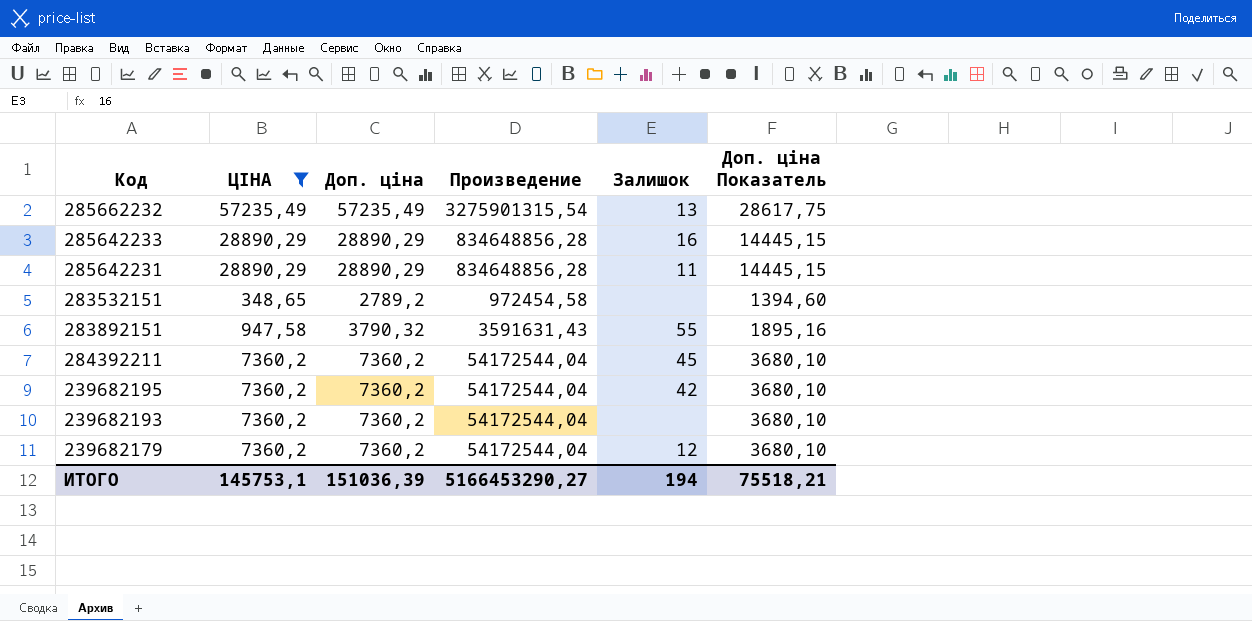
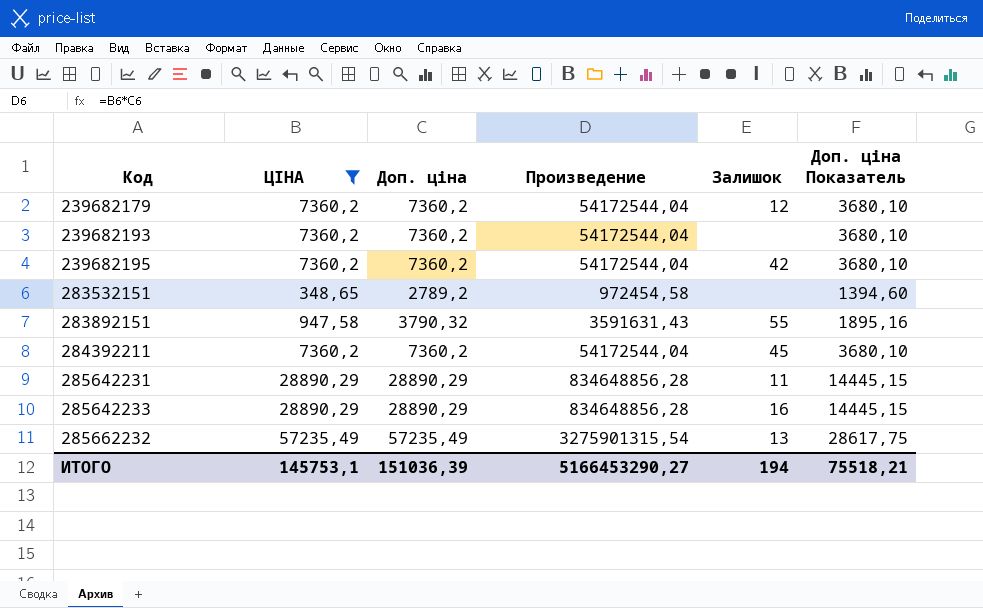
row order: none -> Код ascending

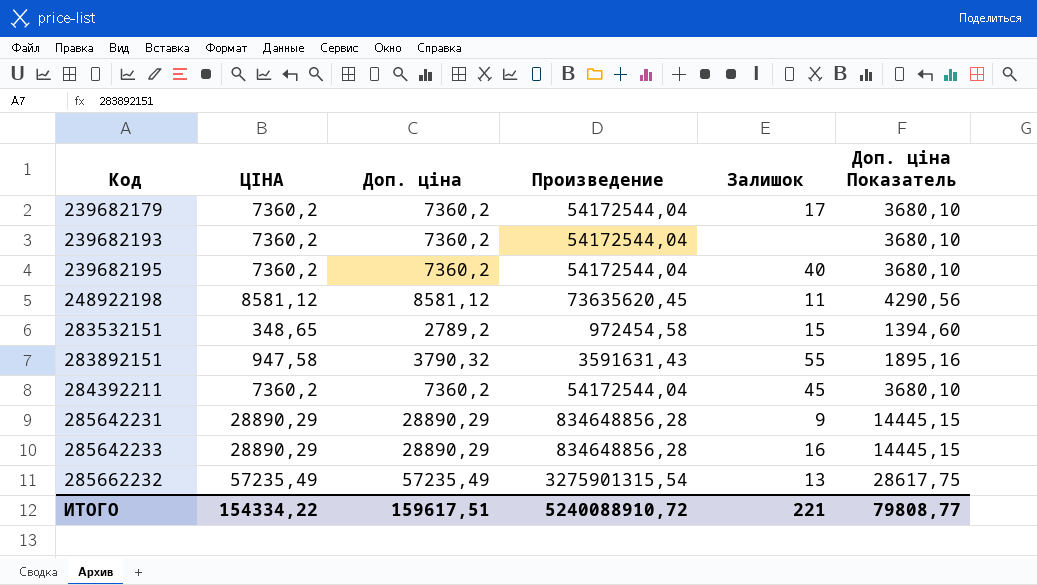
filter: ЦІНА != 8581,12 -> none
239682179 | Залишок: 12 -> 17
239682195 | Залишок: 42 -> 40
283532151 | Залишок: none -> 15
285642231 | Залишок: 11 -> 9
ИТОГО | ЦІНА: 145753,1 -> 154334,22
ИТОГО | Доп. ціна: 151036,39 -> 159617,51
ИТОГО | Произведение: 5166453290,27 -> 5240088910,72
ИТОГО | Залишок: 194 -> 221
ИТОГО | Доп. ціна Показатель: 75518,21 -> 79808,77

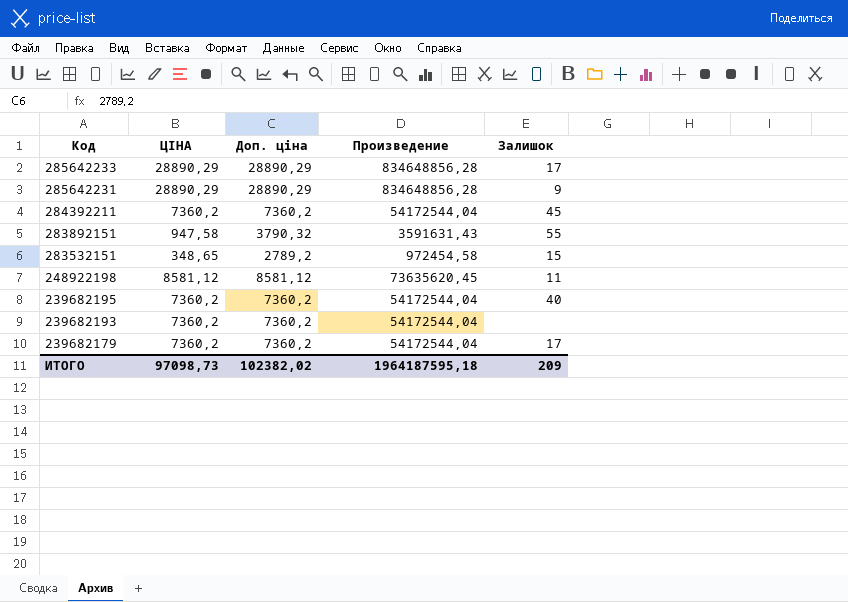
row order: Код ascending -> Код descending
column Доп. ціна Показатель | formula: [Доп. ціна] * 0,5 -> none
row 285662232: 57235,49 | 57235,49 | 3275901315,54 | 13 | 28617,75 -> none
285642233 | Залишок: 16 -> 17
ИТОГО | ЦІНА: 154334,22 -> 97098,73
ИТОГО | Доп. ціна: 159617,51 -> 102382,02
ИТОГО | Произведение: 5240088910,72 -> 1964187595,18
ИТОГО | Залишок: 221 -> 209

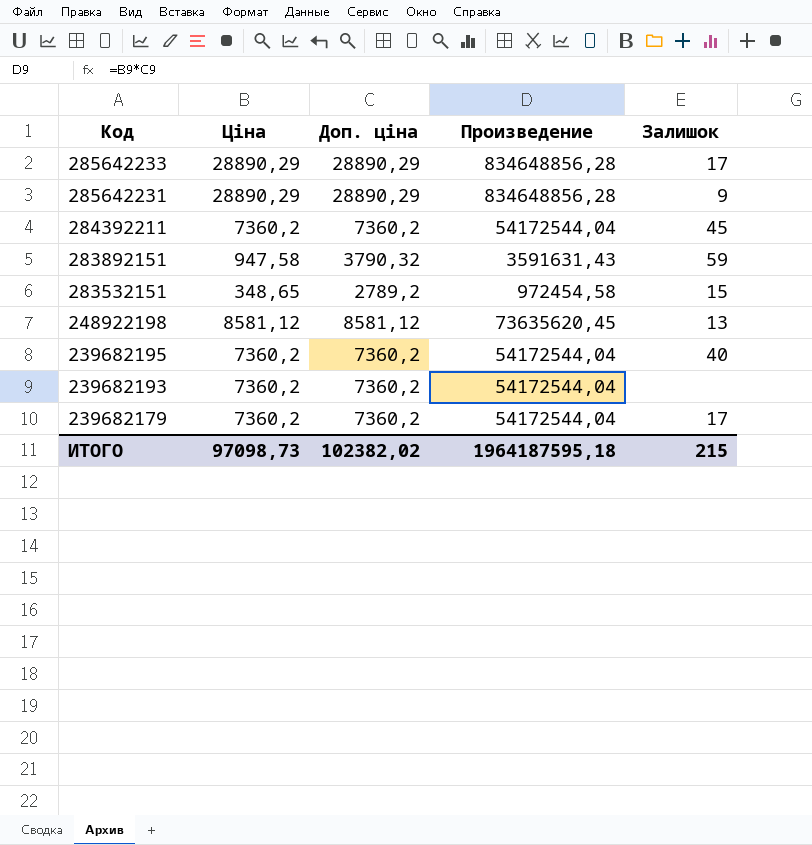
column name: ЦІНА -> Ціна
283892151 | Залишок: 55 -> 59
248922198 | Залишок: 11 -> 13
ИТОГО | Залишок: 209 -> 215

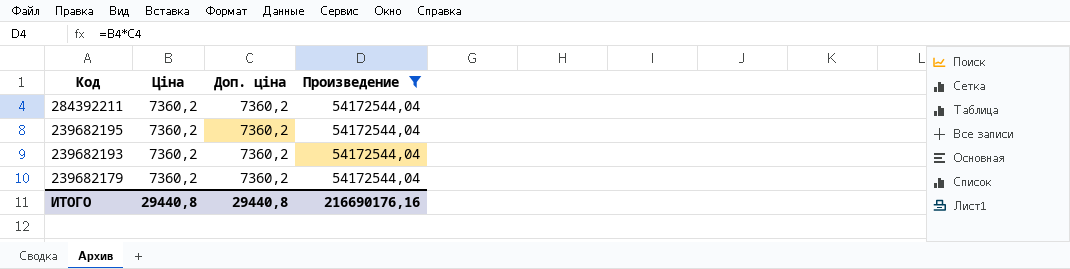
filter: none -> Произведение = 54172544,04
column Залишок | position: 5 -> none
ИТОГО | Ціна: 97098,73 -> 29440,8
ИТОГО | Доп. ціна: 102382,02 -> 29440,8
ИТОГО | Произведение: 1964187595,18 -> 216690176,16

